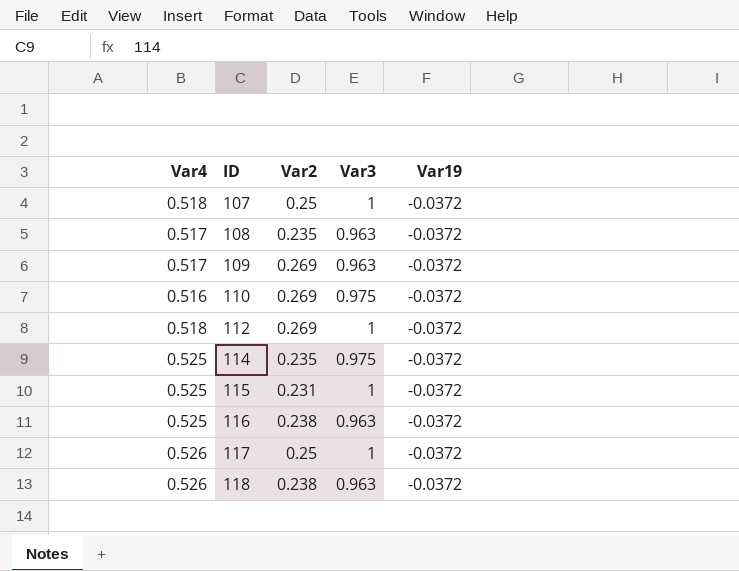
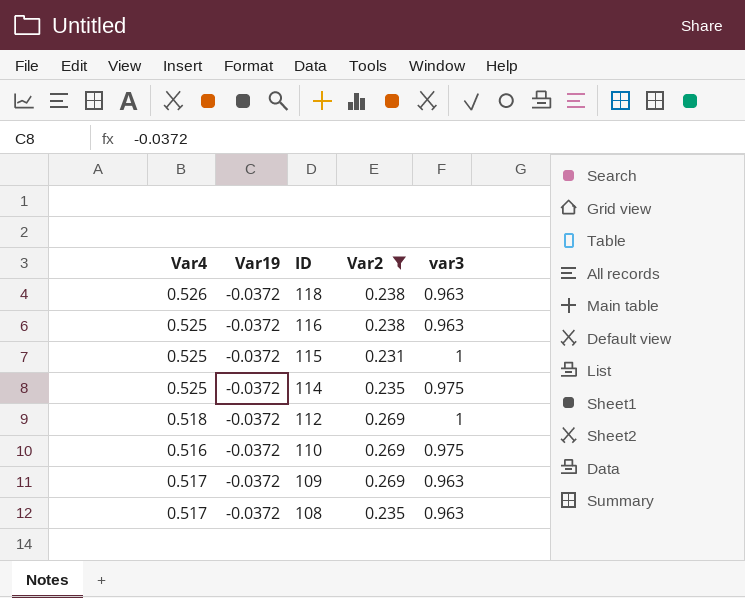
filter: none -> Var2 != 0.25
row order: ID ascending -> ID descending
column Var19 | position: 5 -> 2
column name: Var3 -> var3

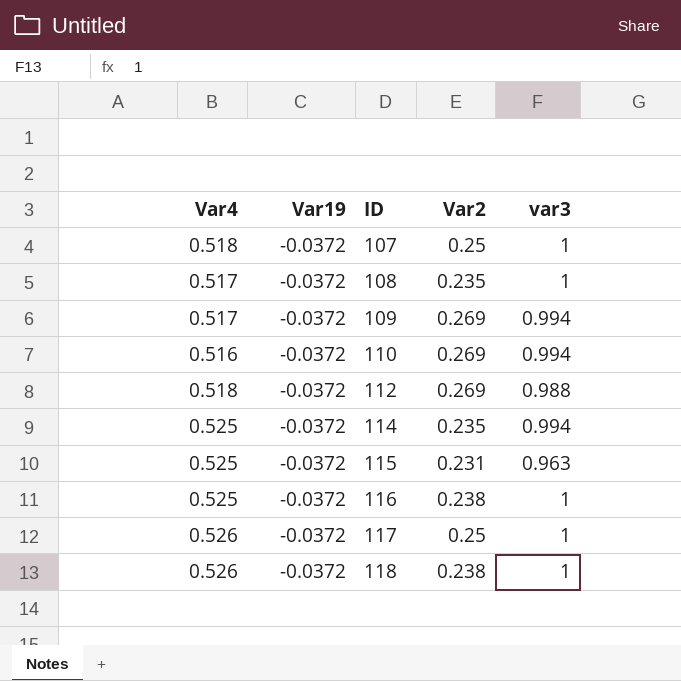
filter: Var2 != 0.25 -> none
row order: ID descending -> ID ascending
108 | var3: 0.963 -> 1
109 | var3: 0.963 -> 0.994
110 | var3: 0.975 -> 0.994
112 | var3: 1 -> 0.988
114 | var3: 0.975 -> 0.994
115 | var3: 1 -> 0.963
116 | var3: 0.963 -> 1
118 | var3: 0.963 -> 1

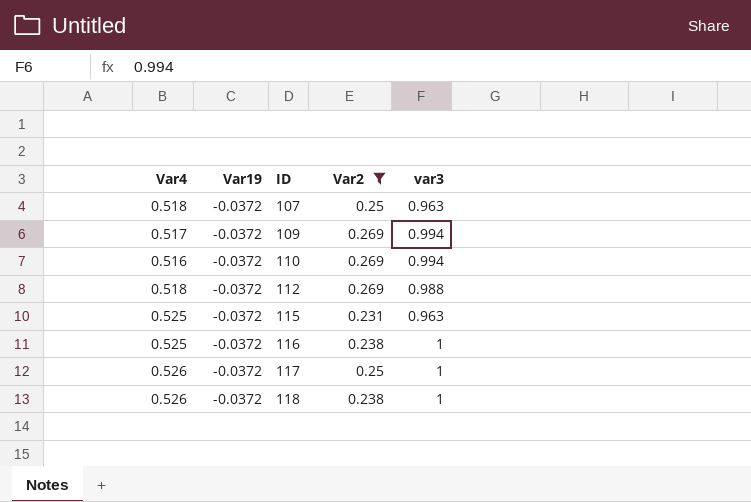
filter: none -> Var2 != 0.235
107 | var3: 1 -> 0.963

